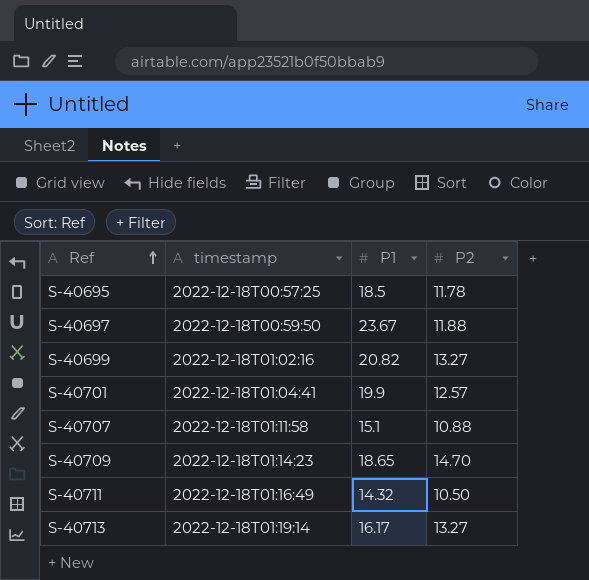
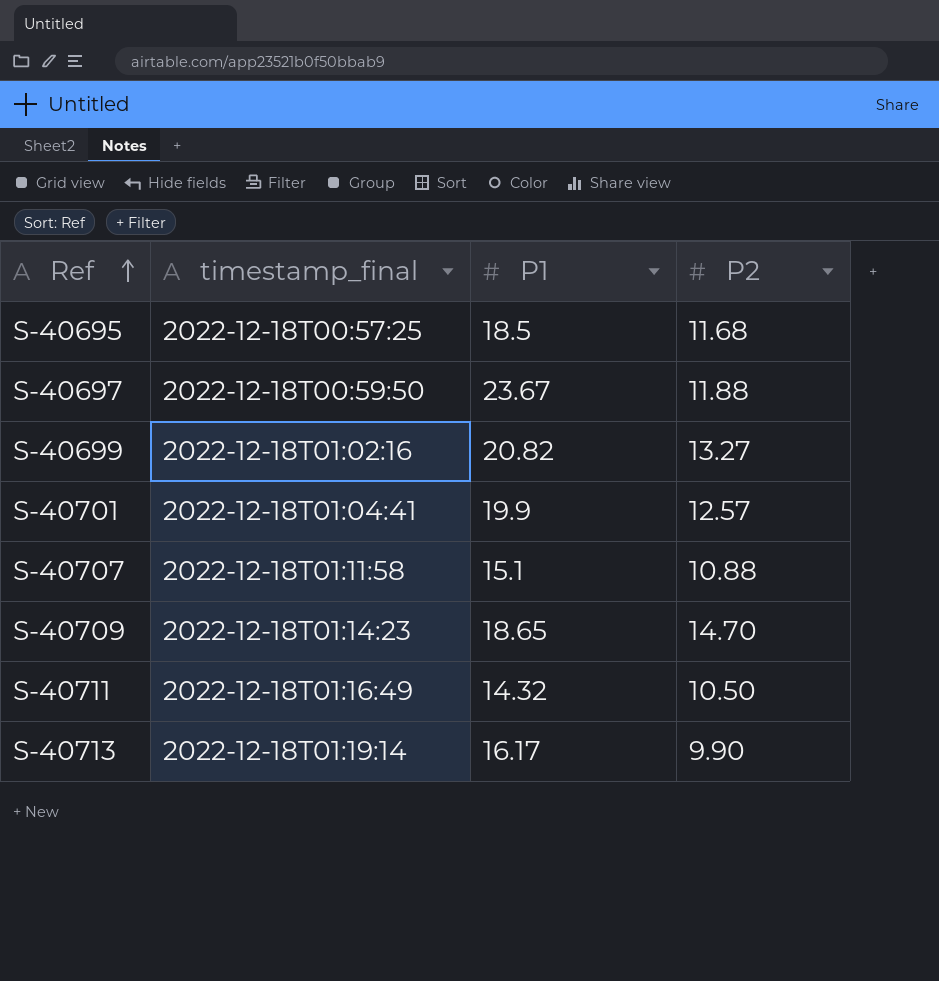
column name: timestamp -> timestamp_final
S-40695 | P2: 11.78 -> 11.68
S-40713 | P2: 13.27 -> 9.90

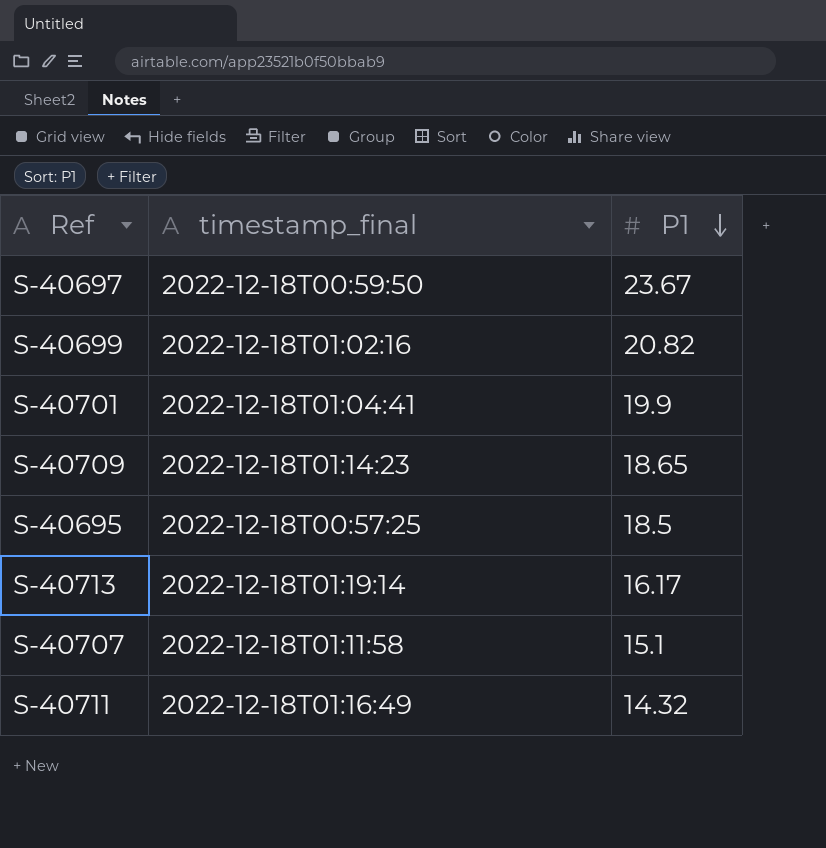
row order: Ref ascending -> P1 descending
column P2 | position: 4 -> none

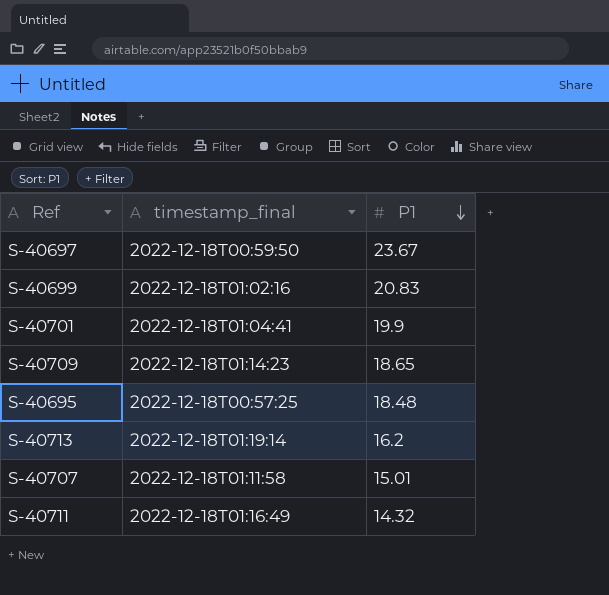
S-40699 | P1: 20.82 -> 20.83
S-40695 | P1: 18.5 -> 18.48
S-40713 | P1: 16.17 -> 16.2
S-40707 | P1: 15.1 -> 15.01

